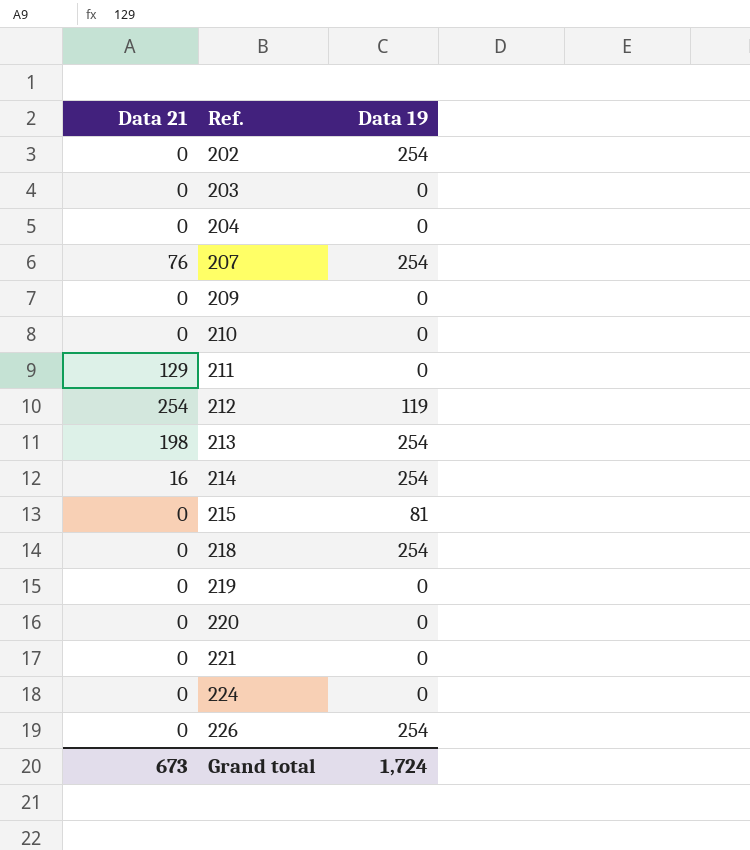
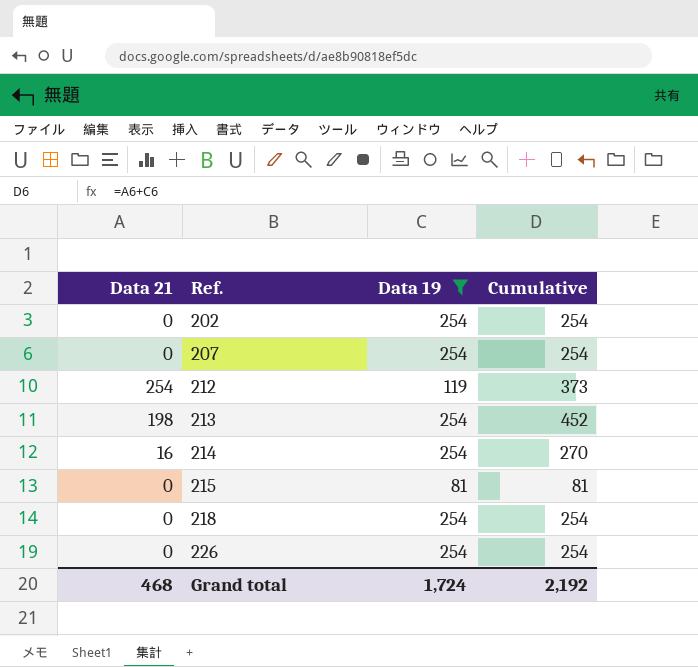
filter: none -> Data 19 != 0
column Cumulative | formula: none -> [Data 21] + [Data 19]
207 | Data 21: 76 -> 0
Grand total | Data 21: 673 -> 468

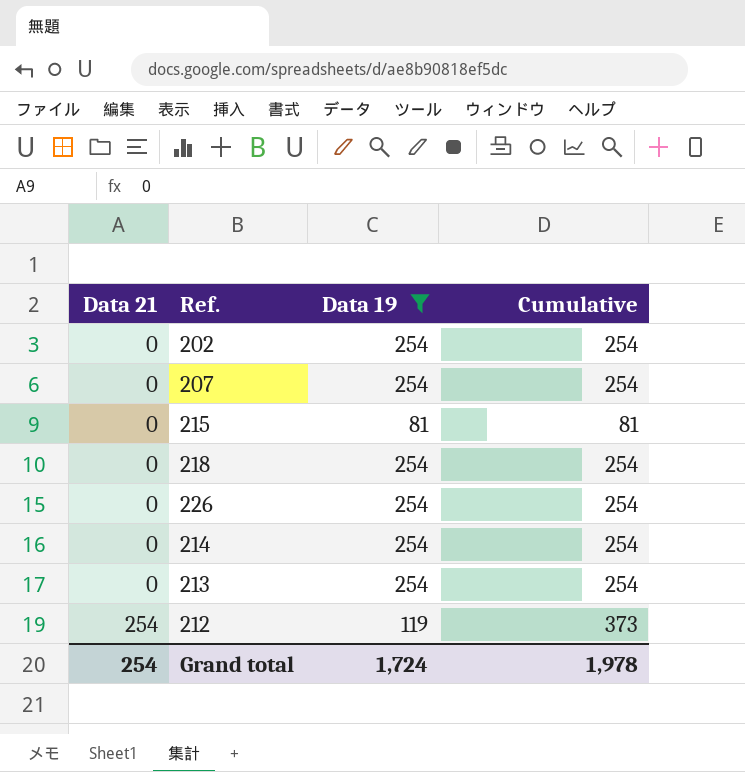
row order: Ref. ascending -> Data 21 ascending
214 | Data 21: 16 -> 0
214 | Cumulative: 270 -> 254
213 | Data 21: 198 -> 0
213 | Cumulative: 452 -> 254
Grand total | Data 21: 468 -> 254
Grand total | Cumulative: 2,192 -> 1,978

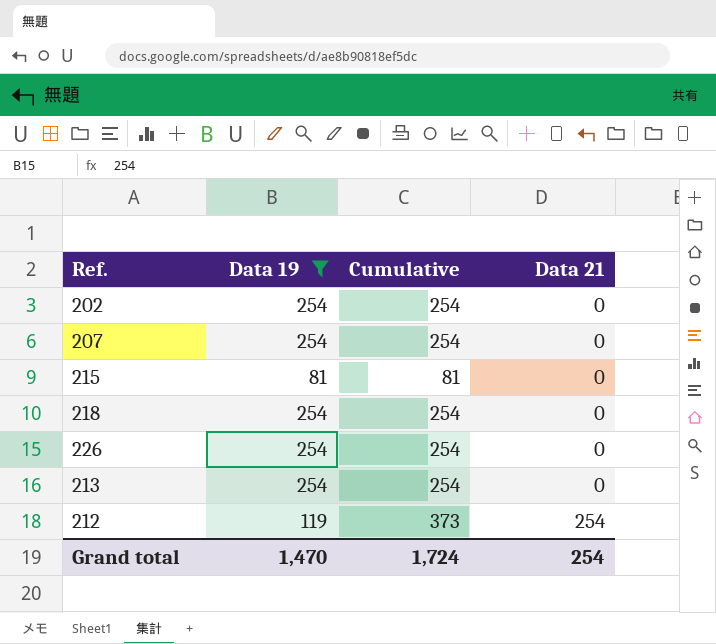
column Data 21 | position: 1 -> 4
row 214: 0 | 254 | 254 -> none
Grand total | Data 19: 1,724 -> 1,470
Grand total | Cumulative: 1,978 -> 1,724

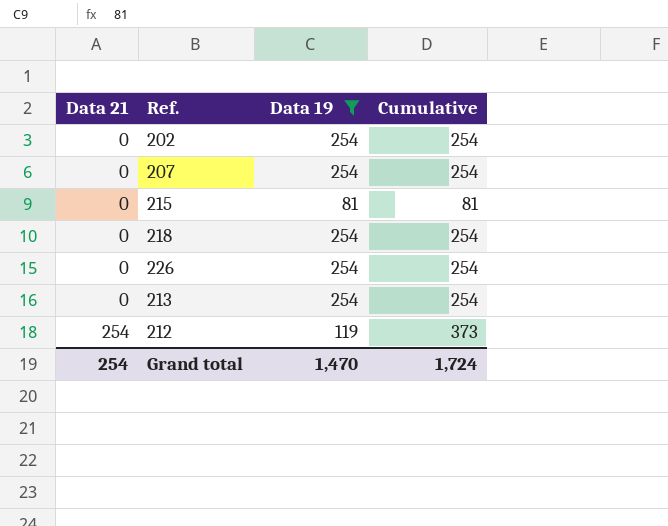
column Data 21 | position: 4 -> 1

